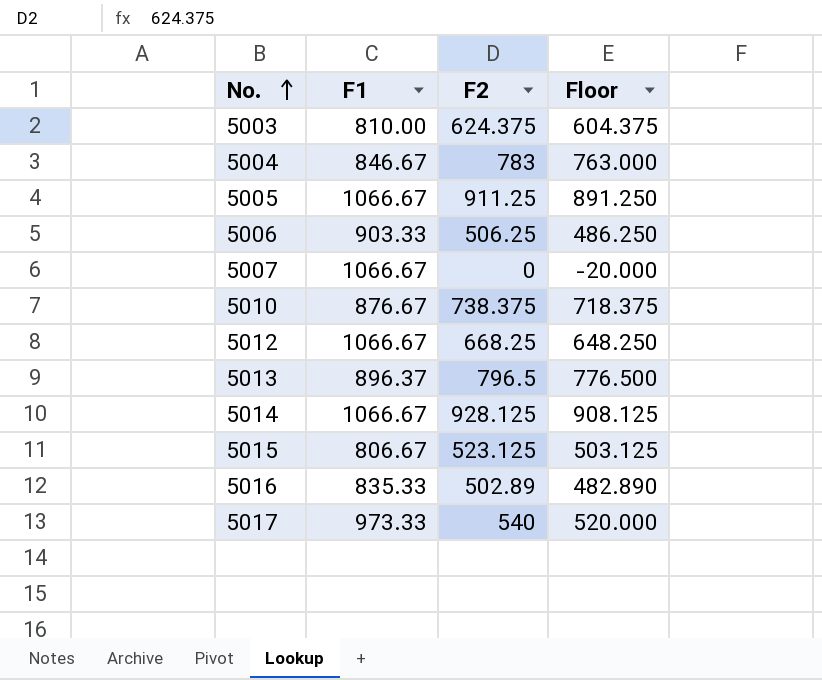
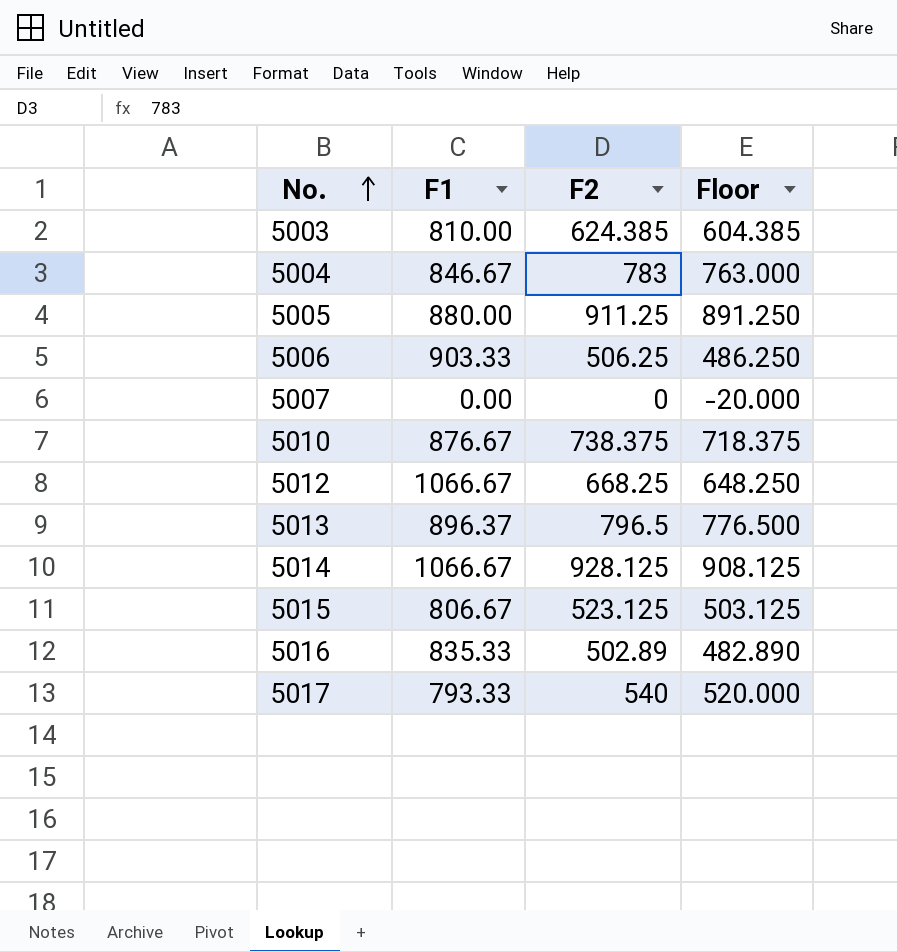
5003 | F2: 624.375 -> 624.385
5003 | Floor: 604.375 -> 604.385
5005 | F1: 1066.67 -> 880.00
5007 | F1: 1066.67 -> 0.00
5017 | F1: 973.33 -> 793.33

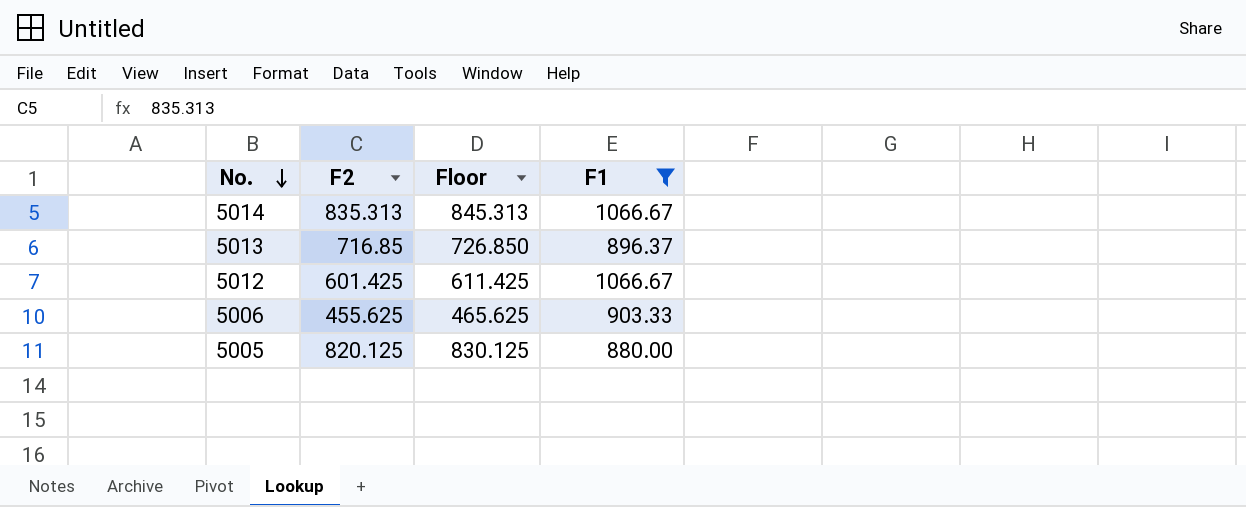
filter: none -> F1 >= 880.00
row order: No. ascending -> No. descending
column Floor | formula: [F2] - 20 -> [F2] + 10
column F1 | position: 2 -> 4
5014 | F2: 928.125 -> 835.313
5013 | F2: 796.5 -> 716.85
5012 | F2: 668.25 -> 601.425
5006 | F2: 506.25 -> 455.625
5005 | F2: 911.25 -> 820.125

